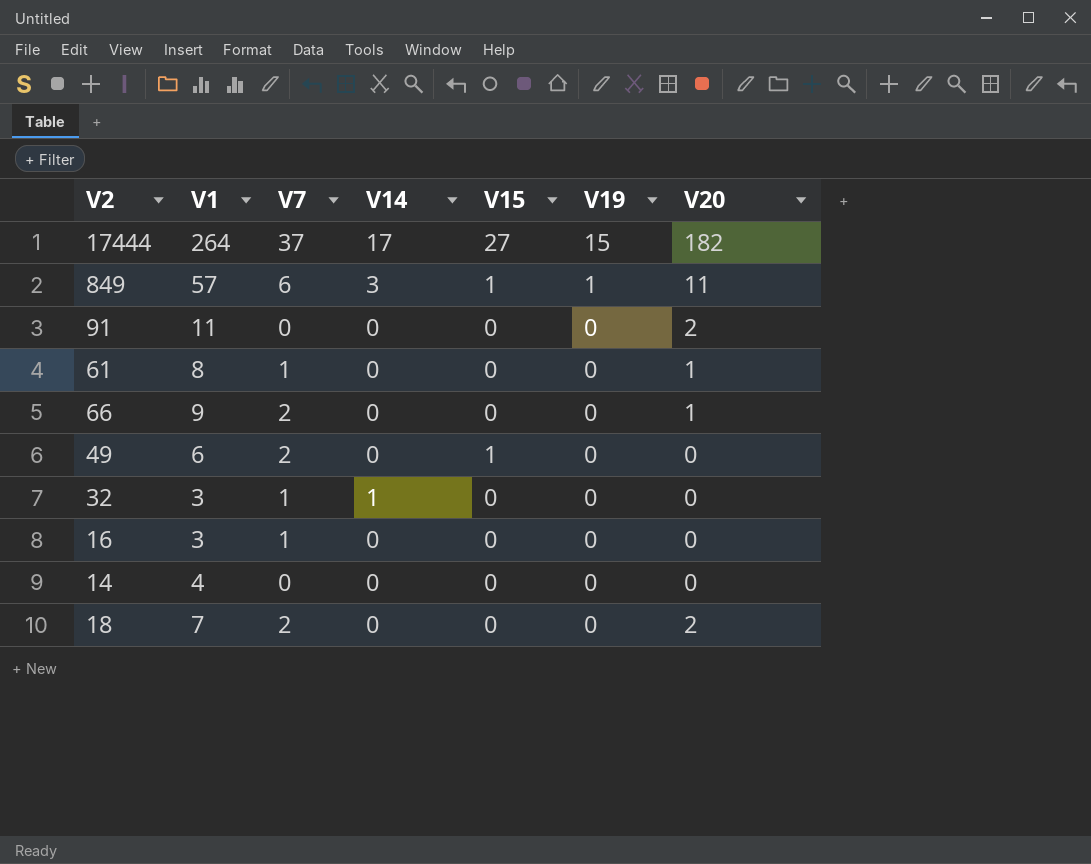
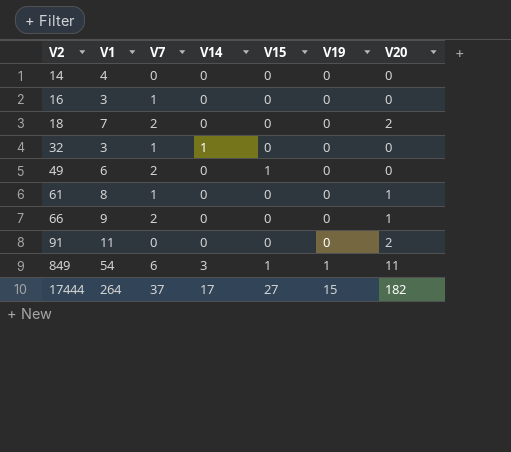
row order: V19 descending -> V2 ascending
849 | V1: 57 -> 54

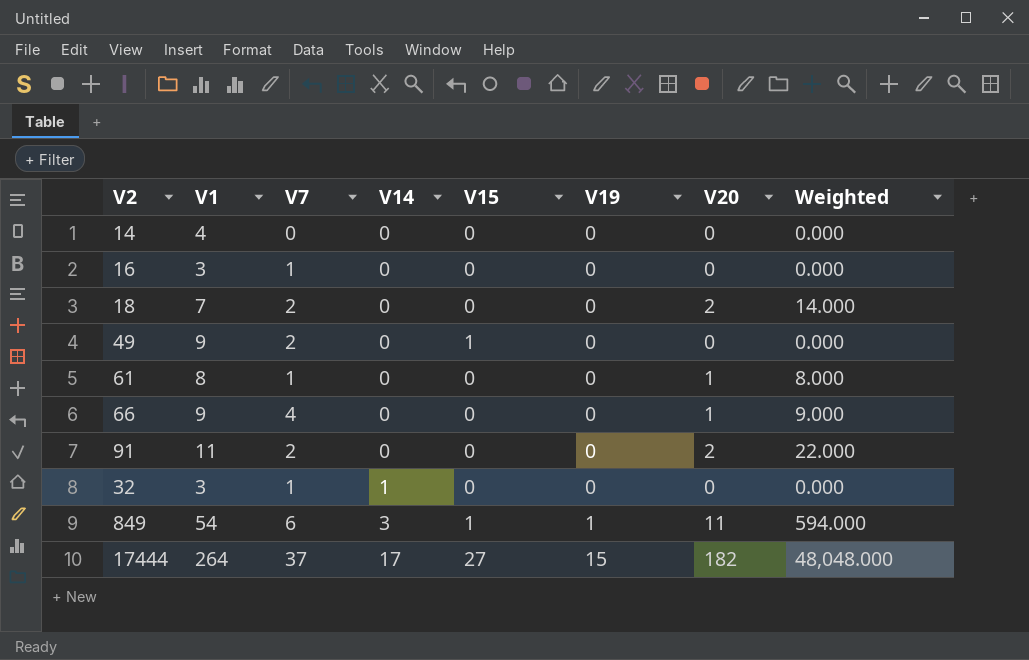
row order: V2 ascending -> V14 ascending
column Weighted | formula: none -> [V1] * [V20]
49 | V1: 6 -> 9
66 | V7: 2 -> 4
91 | V7: 0 -> 2

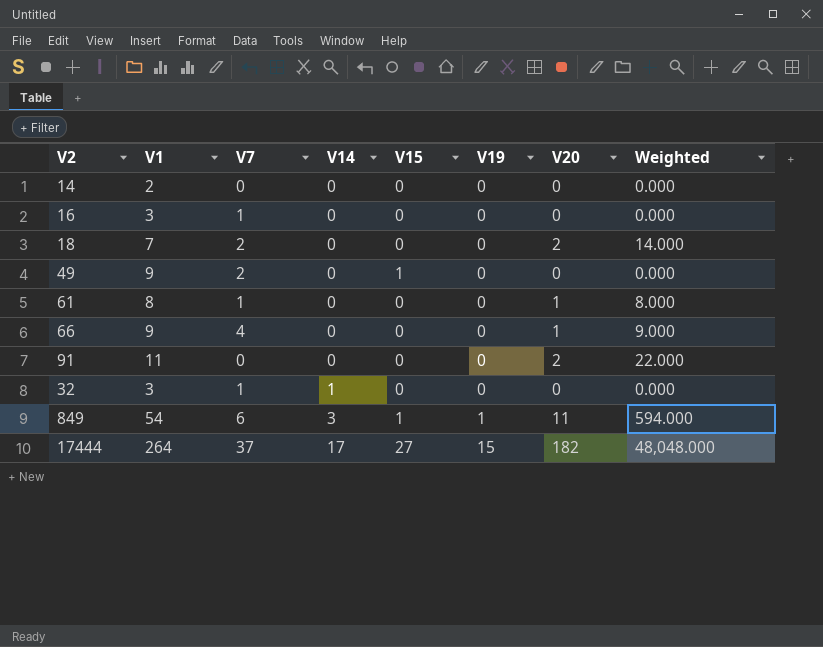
14 | V1: 4 -> 2
91 | V7: 2 -> 0

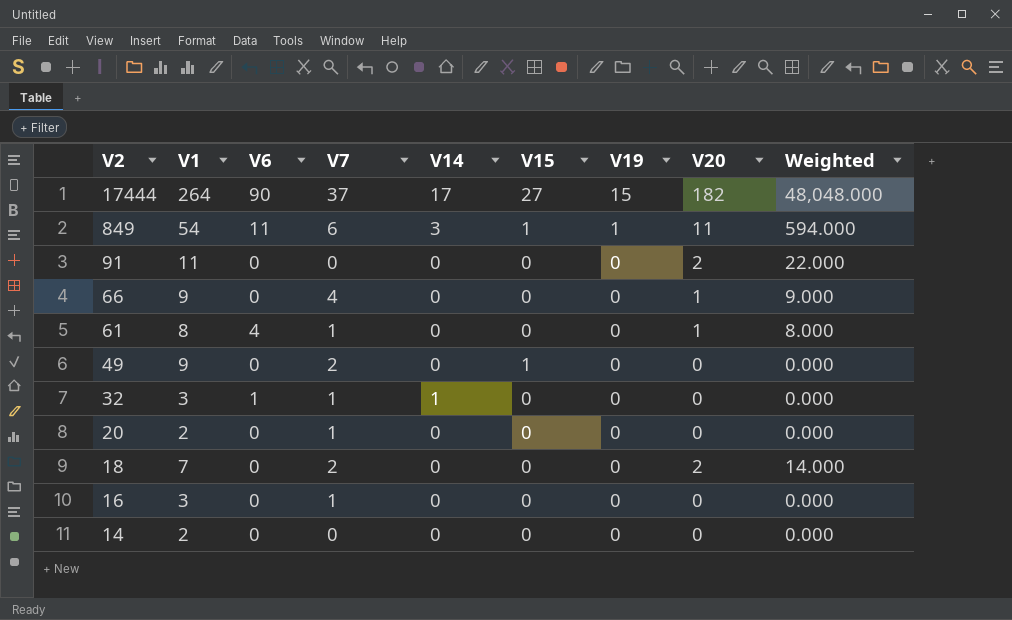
row order: V14 ascending -> V2 descending
column V6 | position: none -> 3
row 20: none -> 2 | 0 | 1 | 0 | 0 | 0 | 0 | 0.000

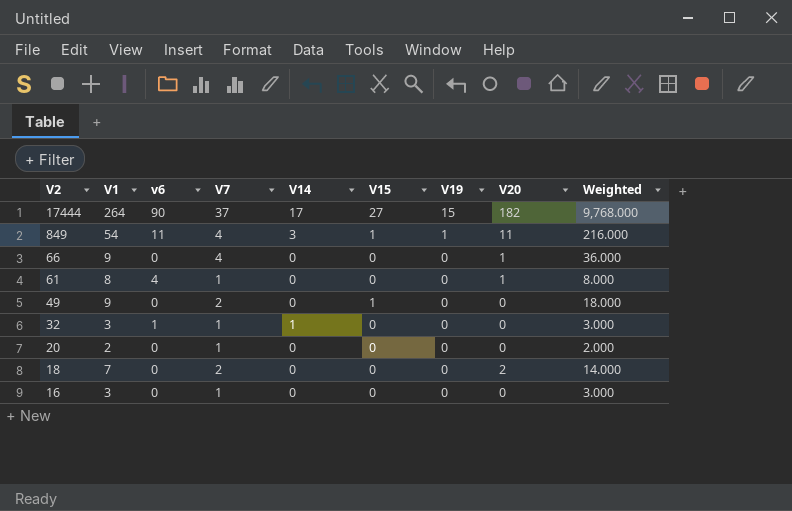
column name: V6 -> v6
column Weighted | formula: [V1] * [V20] -> [V1] * [V7]
row 91: 11 | 0 | 0 | 0 | 0 | 0 | 2 | 22.000 -> none
row 14: 2 | 0 | 0 | 0 | 0 | 0 | 0 | 0.000 -> none
849 | V7: 6 -> 4

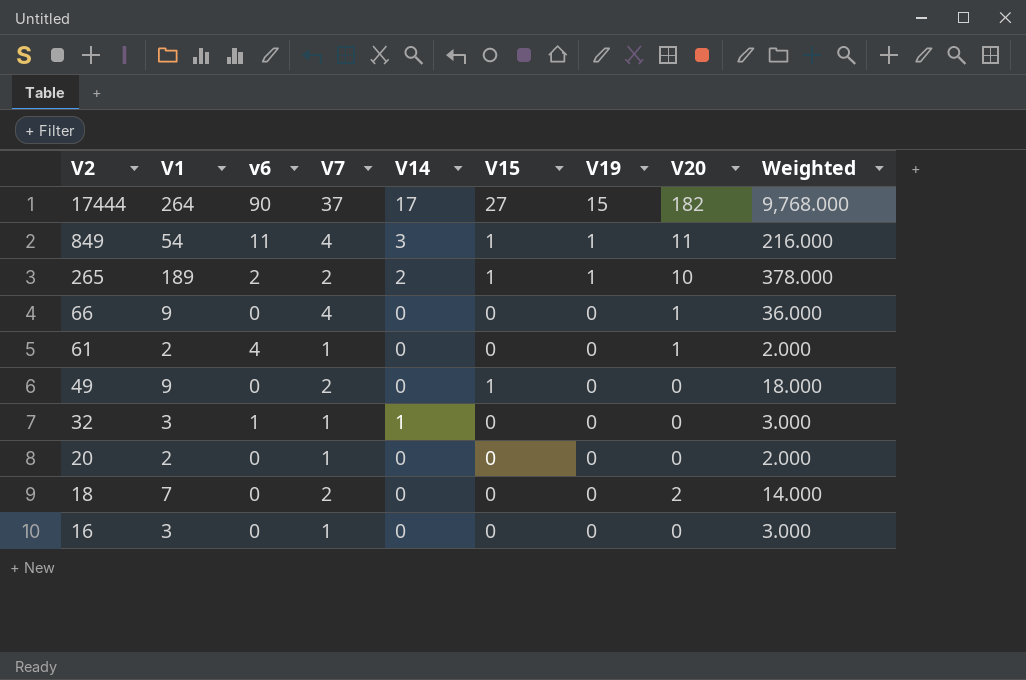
row 265: none -> 189 | 2 | 2 | 2 | 1 | 1 | 10 | 378.000
61 | V1: 8 -> 2
61 | Weighted: 8.000 -> 2.000

